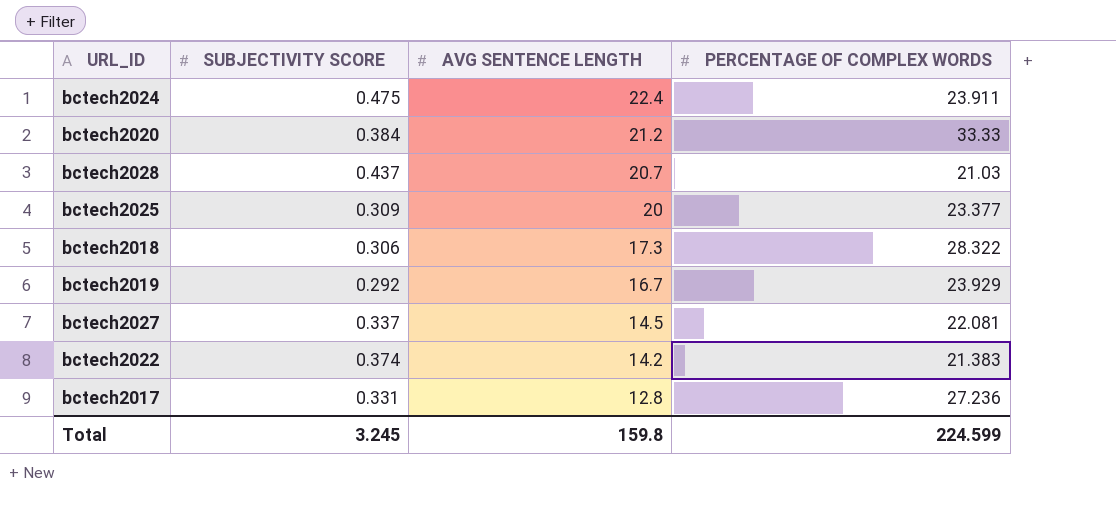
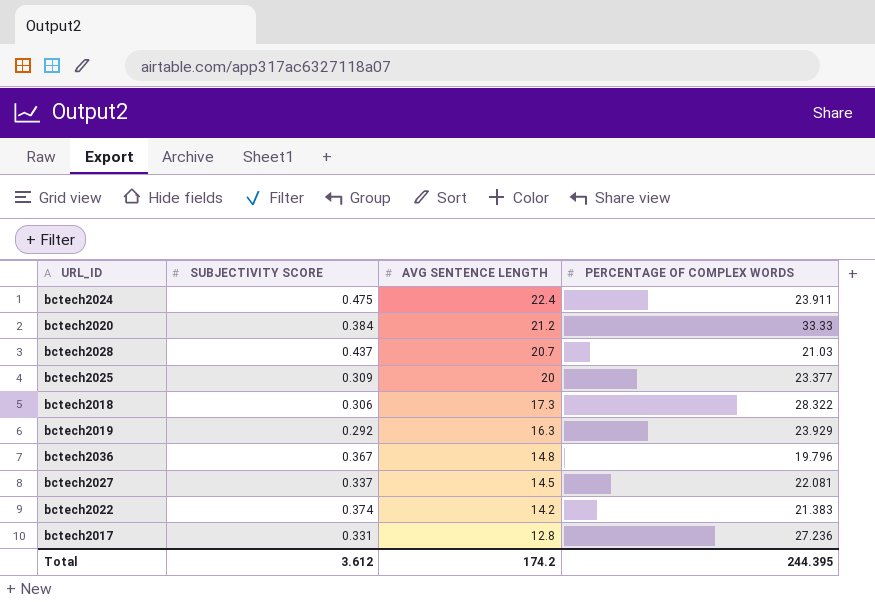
bctech2019 | AVG SENTENCE LENGTH: 16.7 -> 16.3
row bctech2036: none -> 0.367 | 14.8 | 19.796
Total | SUBJECTIVITY SCORE: 3.245 -> 3.612
Total | AVG SENTENCE LENGTH: 159.8 -> 174.2
Total | PERCENTAGE OF COMPLEX WORDS: 224.599 -> 244.395

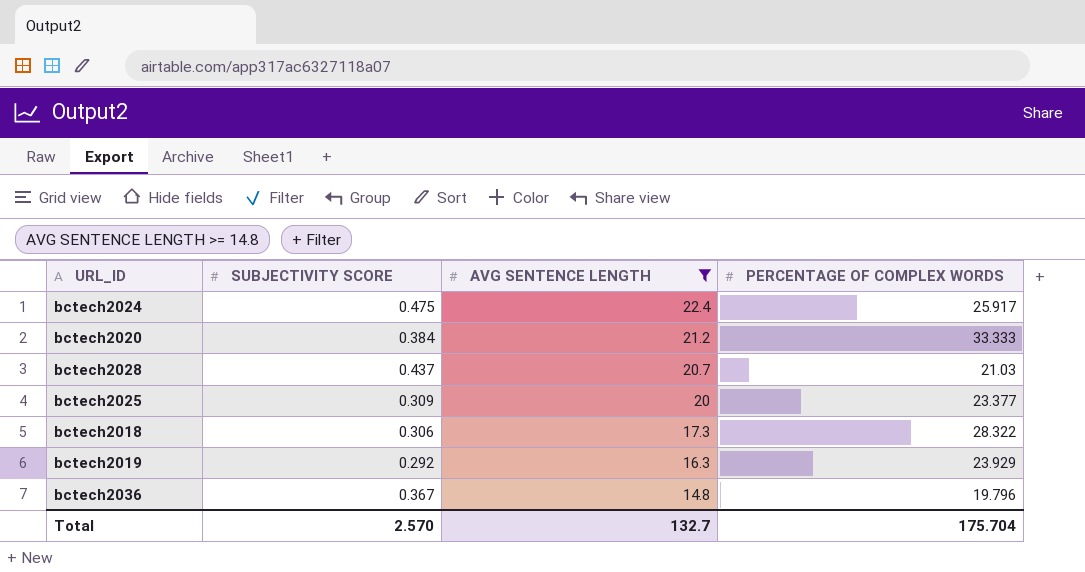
filter: none -> AVG SENTENCE LENGTH >= 14.8
bctech2024 | PERCENTAGE OF COMPLEX WORDS: 23.911 -> 25.917
bctech2020 | PERCENTAGE OF COMPLEX WORDS: 33.33 -> 33.333
Total | SUBJECTIVITY SCORE: 3.612 -> 2.570
Total | AVG SENTENCE LENGTH: 174.2 -> 132.7
Total | PERCENTAGE OF COMPLEX WORDS: 244.395 -> 175.704

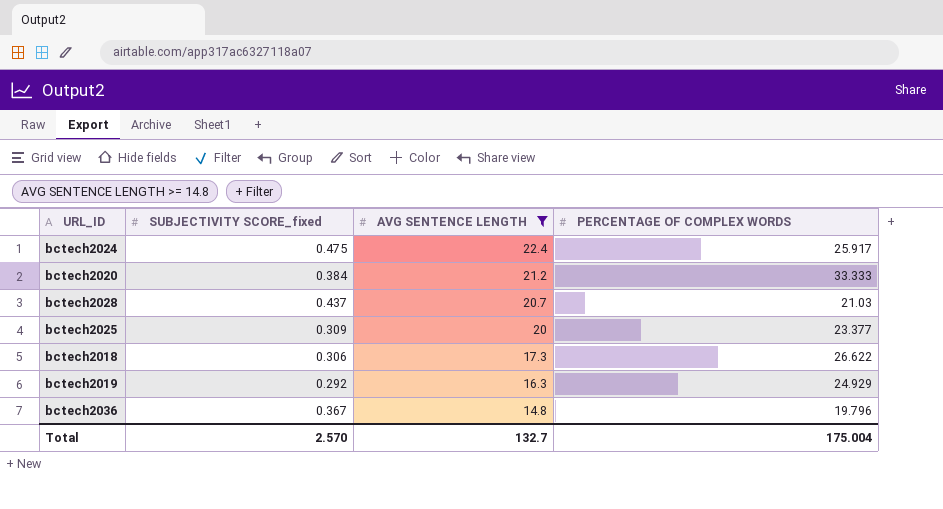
column name: SUBJECTIVITY SCORE -> SUBJECTIVITY SCORE_fixed
bctech2018 | PERCENTAGE OF COMPLEX WORDS: 28.322 -> 26.622
bctech2019 | PERCENTAGE OF COMPLEX WORDS: 23.929 -> 24.929
Total | PERCENTAGE OF COMPLEX WORDS: 175.704 -> 175.004

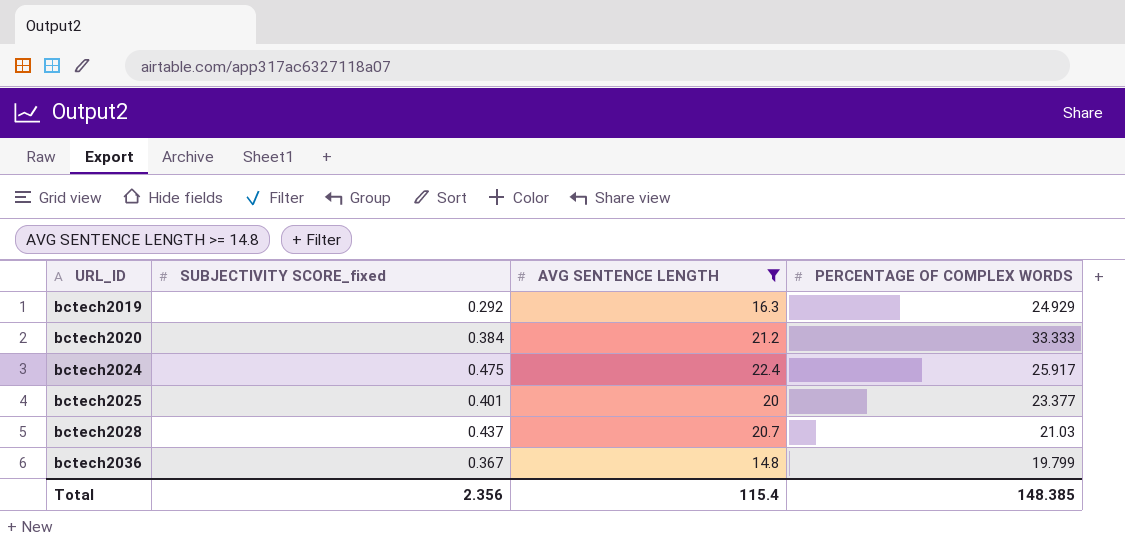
row order: AVG SENTENCE LENGTH descending -> URL_ID ascending
row bctech2018: 0.306 | 17.3 | 26.622 -> none
bctech2025 | SUBJECTIVITY SCORE_fixed: 0.309 -> 0.401
bctech2036 | PERCENTAGE OF COMPLEX WORDS: 19.796 -> 19.799
Total | SUBJECTIVITY SCORE_fixed: 2.570 -> 2.356
Total | AVG SENTENCE LENGTH: 132.7 -> 115.4
Total | PERCENTAGE OF COMPLEX WORDS: 175.004 -> 148.385

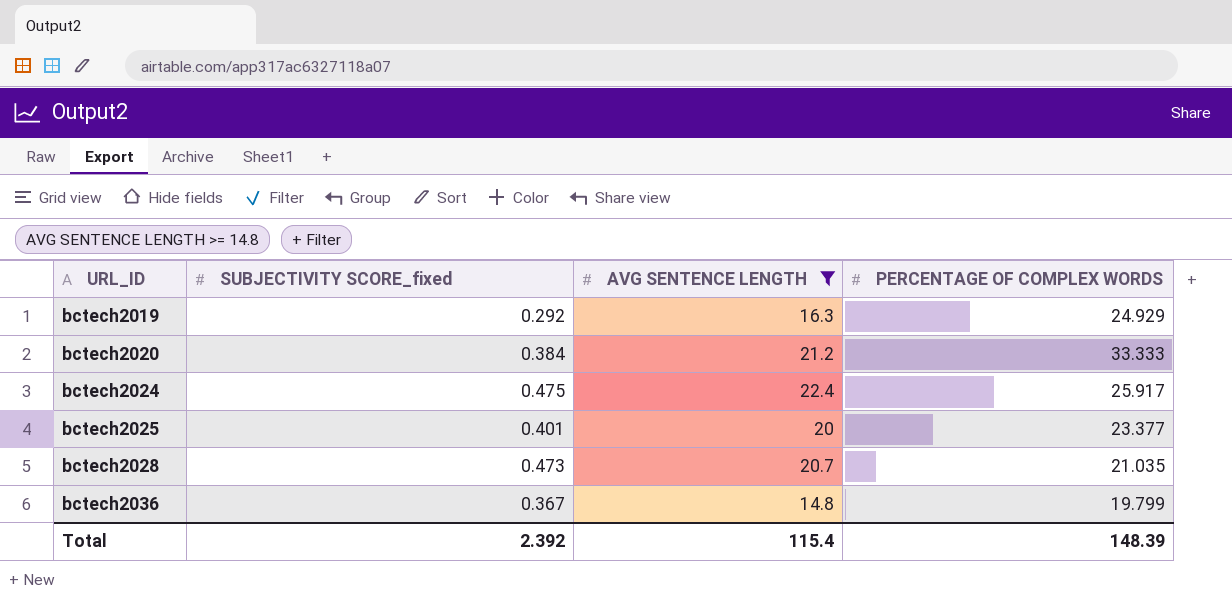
bctech2028 | SUBJECTIVITY SCORE_fixed: 0.437 -> 0.473
bctech2028 | PERCENTAGE OF COMPLEX WORDS: 21.03 -> 21.035
Total | SUBJECTIVITY SCORE_fixed: 2.356 -> 2.392
Total | PERCENTAGE OF COMPLEX WORDS: 148.385 -> 148.39

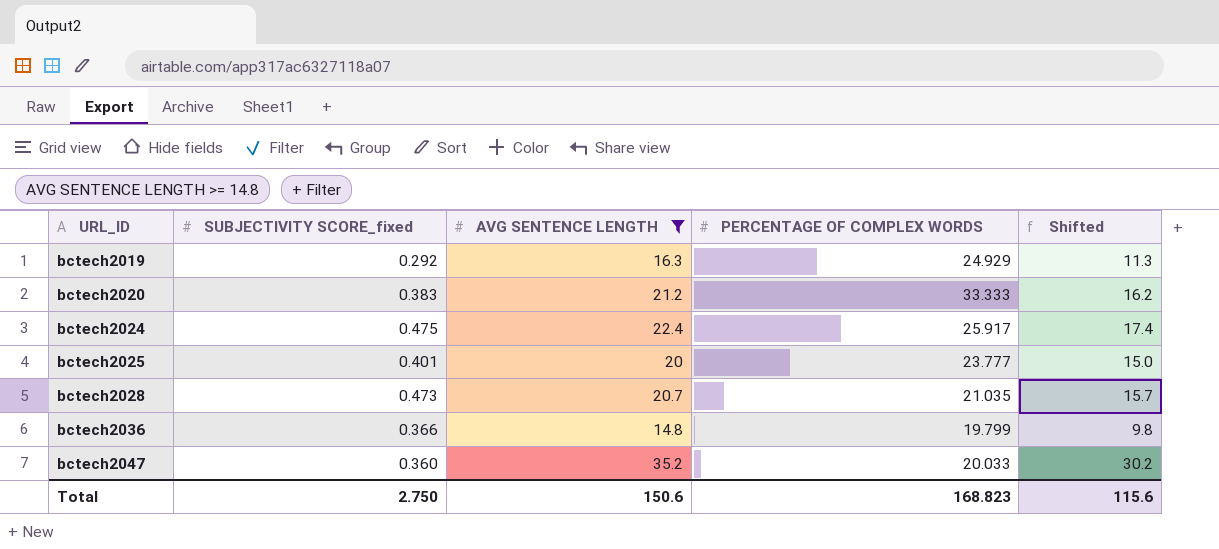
column Shifted | formula: none -> [AVG SENTENCE LENGTH] - 5
bctech2020 | SUBJECTIVITY SCORE_fixed: 0.384 -> 0.383
bctech2025 | PERCENTAGE OF COMPLEX WORDS: 23.377 -> 23.777
bctech2036 | SUBJECTIVITY SCORE_fixed: 0.367 -> 0.366
row bctech2047: none -> 0.360 | 35.2 | 20.033 | 30.2
Total | SUBJECTIVITY SCORE_fixed: 2.392 -> 2.750
Total | AVG SENTENCE LENGTH: 115.4 -> 150.6
Total | PERCENTAGE OF COMPLEX WORDS: 148.39 -> 168.823

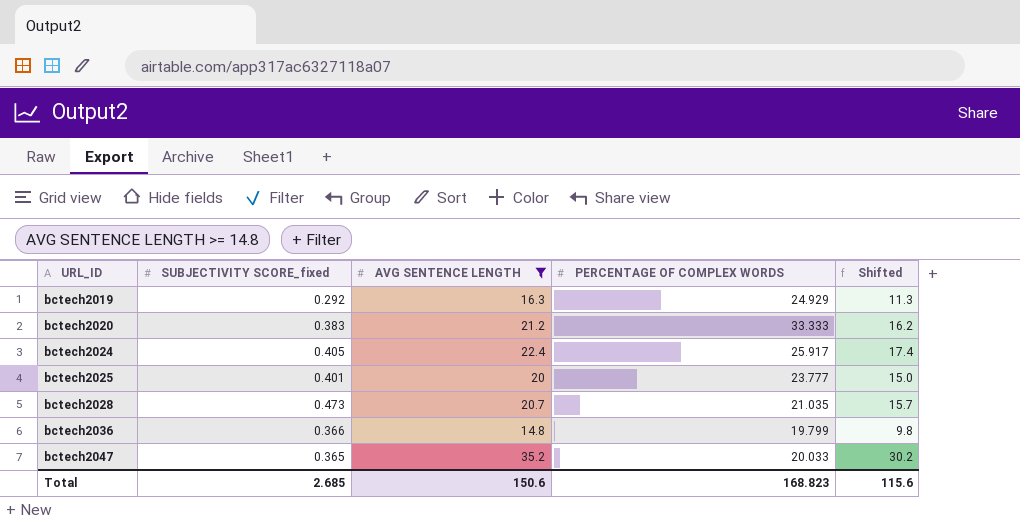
bctech2024 | SUBJECTIVITY SCORE_fixed: 0.475 -> 0.405
bctech2047 | SUBJECTIVITY SCORE_fixed: 0.360 -> 0.365
Total | SUBJECTIVITY SCORE_fixed: 2.750 -> 2.685

